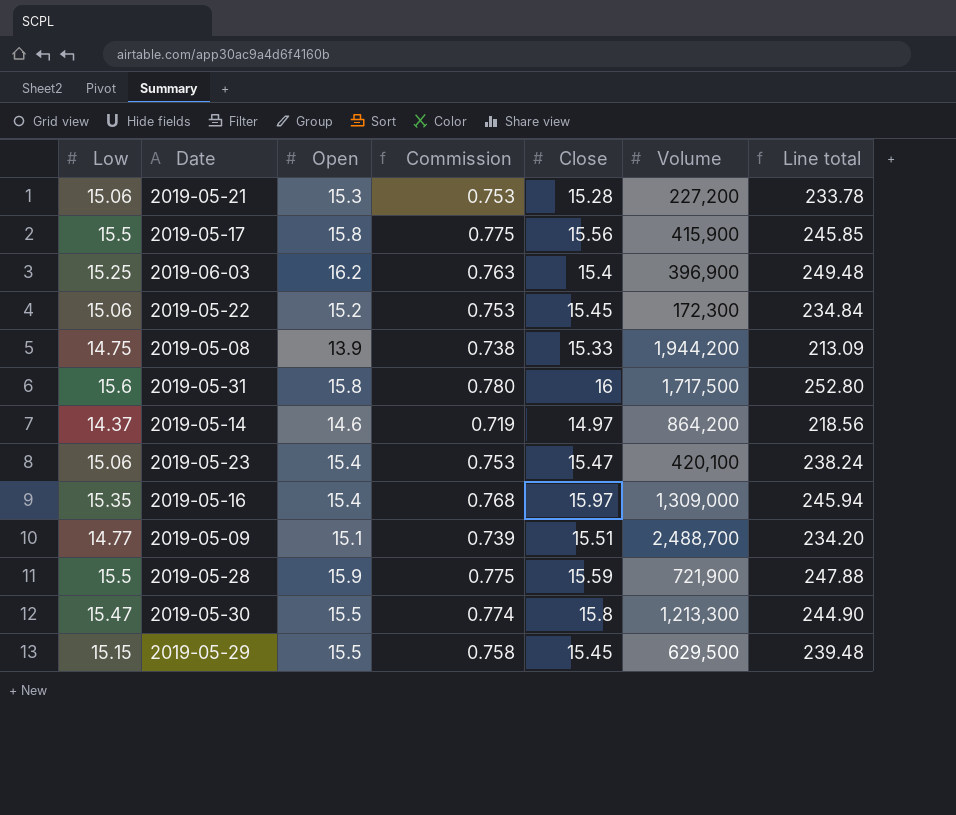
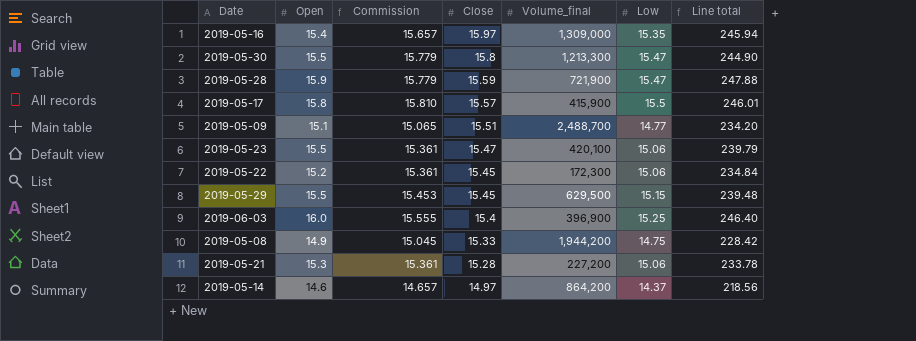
row order: none -> Close descending
column Commission | formula: [Low] * 0.05 -> [Low] * 1.02
column name: Volume -> Volume_final
column Low | position: 1 -> 6
row 2019-05-31: 15.6 | 15.8 | 0.780 | 16 | 1,717,500 | 252.80 -> none
2019-05-28 | Low: 15.5 -> 15.47
2019-05-17 | Close: 15.56 -> 15.57
2019-05-17 | Line total: 245.85 -> 246.01
2019-05-23 | Open: 15.4 -> 15.5
2019-05-23 | Line total: 238.24 -> 239.79
2019-06-03 | Open: 16.2 -> 16.0
2019-06-03 | Line total: 249.48 -> 246.40
2019-05-08 | Open: 13.9 -> 14.9
2019-05-08 | Line total: 213.09 -> 228.42

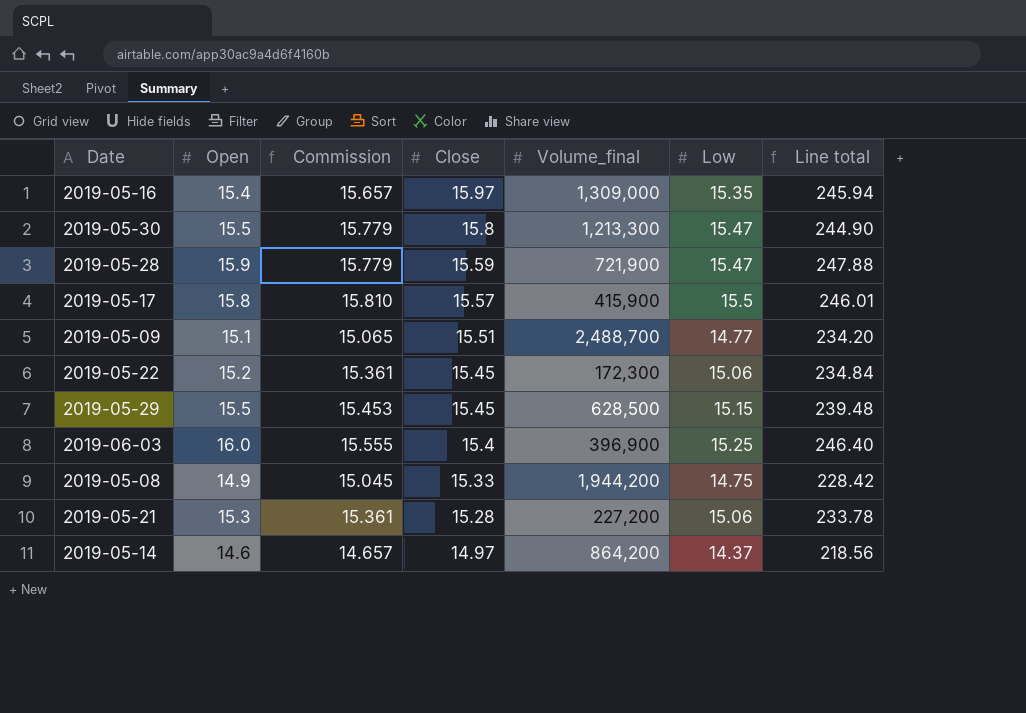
row 2019-05-23: 15.5 | 15.361 | 15.47 | 420,100 | 15.06 | 239.79 -> none
2019-05-29 | Volume_final: 629,500 -> 628,500

